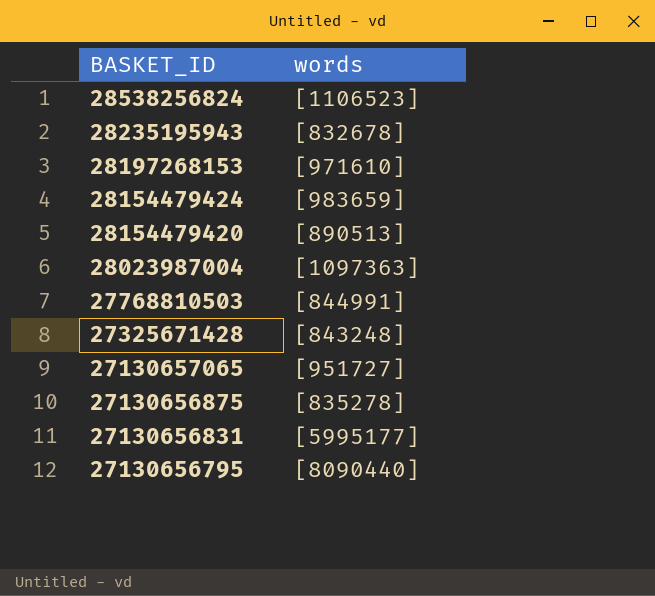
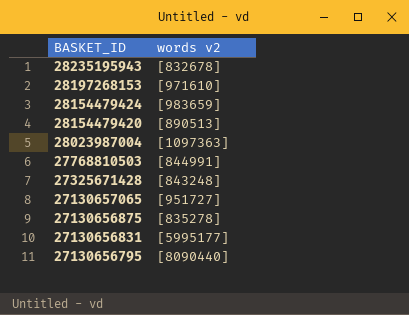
column name: words -> words v2
row 28538256824: [1106523] -> none

